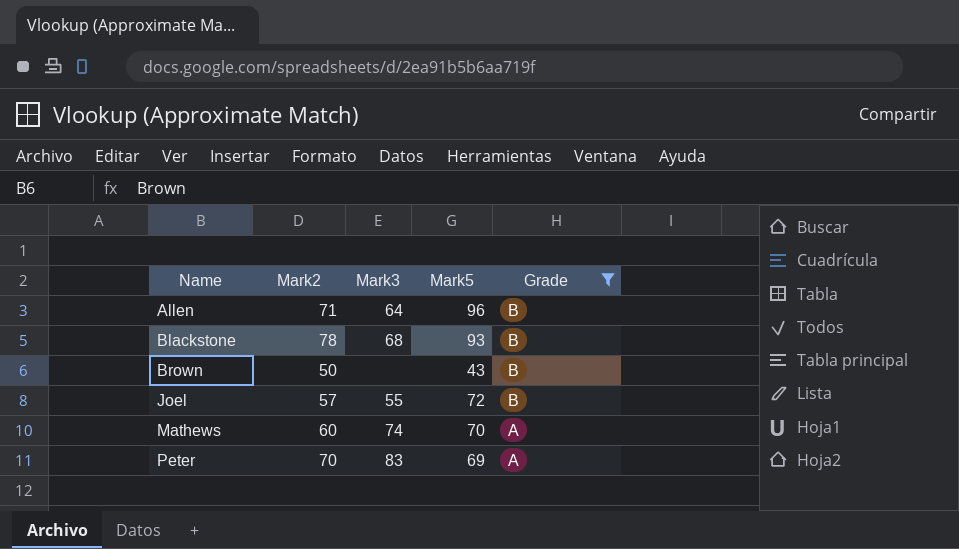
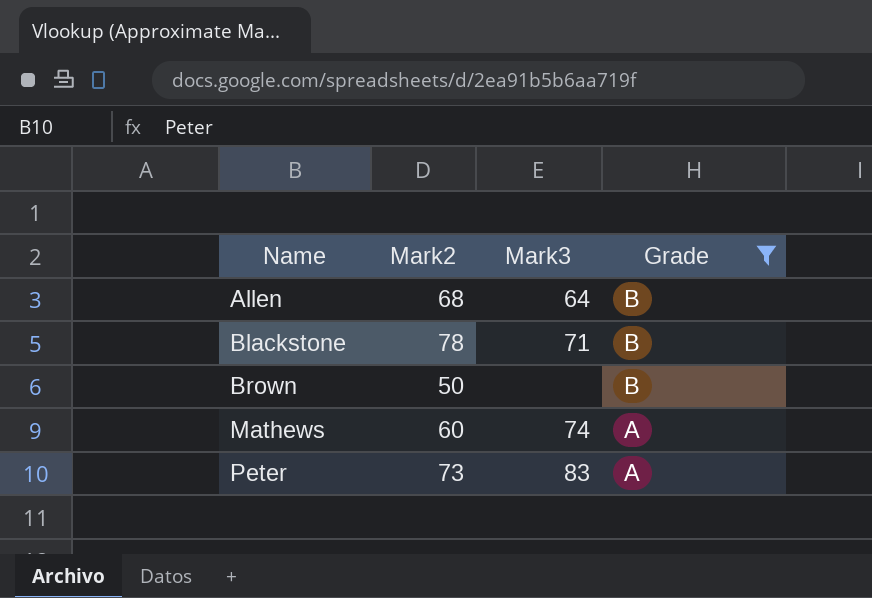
column Mark5 | position: 4 -> none
row Joel: 57 | 55 | 72 | B -> none
Allen | Mark2: 71 -> 68
Blackstone | Mark3: 68 -> 71
Peter | Mark2: 70 -> 73

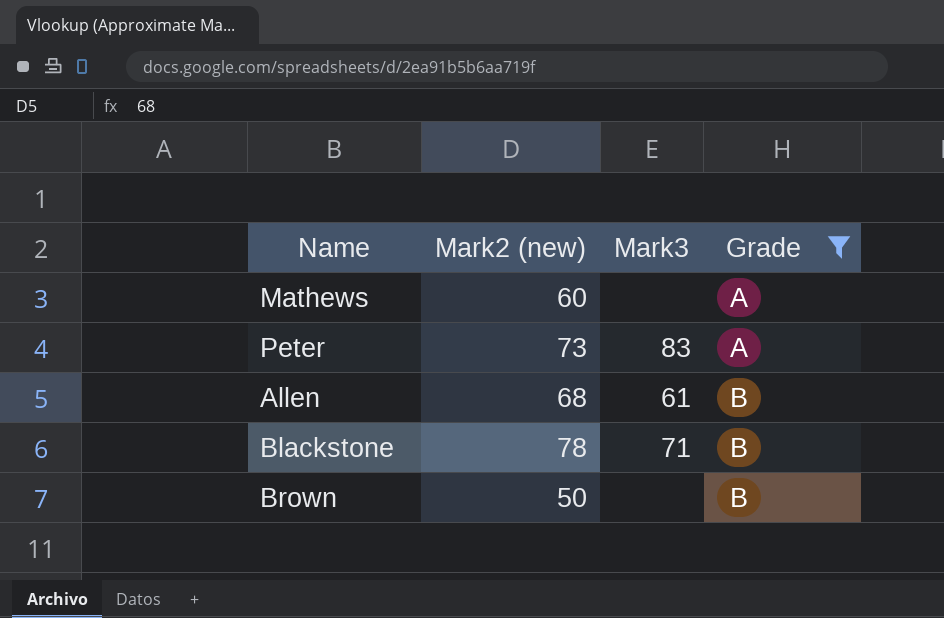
row order: Name ascending -> Grade ascending
column name: Mark2 -> Mark2 (new)
Mathews | Mark3: 74 -> none
Allen | Mark3: 64 -> 61

